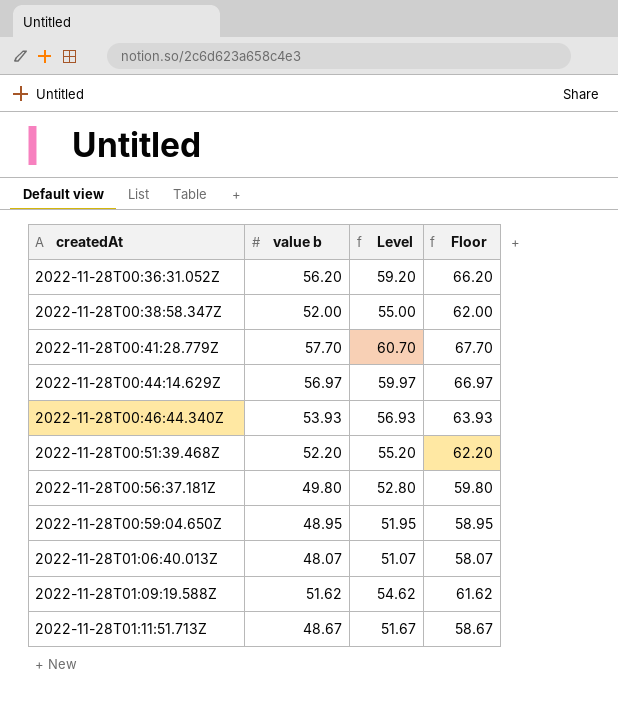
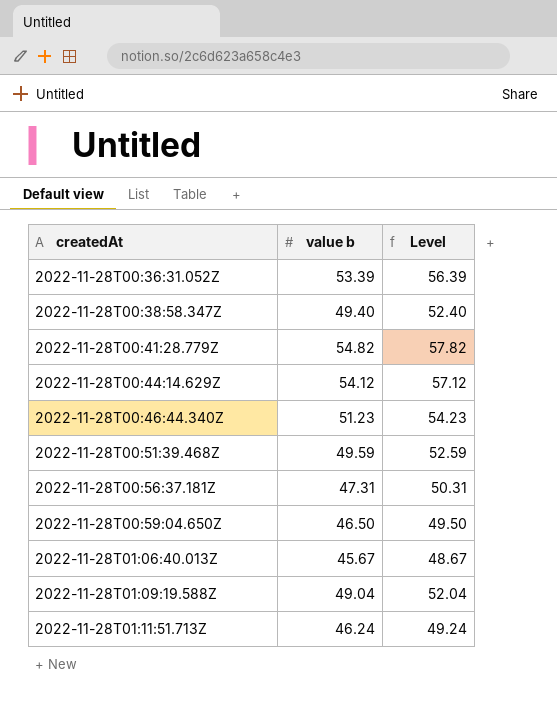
column Floor | formula: [value b] + 10 -> none
2022-11-28T00:36:31.052Z | value b: 56.20 -> 53.39
2022-11-28T00:36:31.052Z | Level: 59.20 -> 56.39
2022-11-28T00:38:58.347Z | value b: 52.00 -> 49.40
2022-11-28T00:38:58.347Z | Level: 55.00 -> 52.40
2022-11-28T00:41:28.779Z | value b: 57.70 -> 54.82
2022-11-28T00:41:28.779Z | Level: 60.70 -> 57.82
2022-11-28T00:44:14.629Z | value b: 56.97 -> 54.12
2022-11-28T00:44:14.629Z | Level: 59.97 -> 57.12
2022-11-28T00:46:44.340Z | value b: 53.93 -> 51.23
2022-11-28T00:46:44.340Z | Level: 56.93 -> 54.23
2022-11-28T00:51:39.468Z | value b: 52.20 -> 49.59
2022-11-28T00:51:39.468Z | Level: 55.20 -> 52.59
2022-11-28T00:56:37.181Z | value b: 49.80 -> 47.31
2022-11-28T00:56:37.181Z | Level: 52.80 -> 50.31
2022-11-28T00:59:04.650Z | value b: 48.95 -> 46.50
2022-11-28T00:59:04.650Z | Level: 51.95 -> 49.50
2022-11-28T01:06:40.013Z | value b: 48.07 -> 45.67
2022-11-28T01:06:40.013Z | Level: 51.07 -> 48.67
2022-11-28T01:09:19.588Z | value b: 51.62 -> 49.04
2022-11-28T01:09:19.588Z | Level: 54.62 -> 52.04
2022-11-28T01:11:51.713Z | value b: 48.67 -> 46.24
2022-11-28T01:11:51.713Z | Level: 51.67 -> 49.24

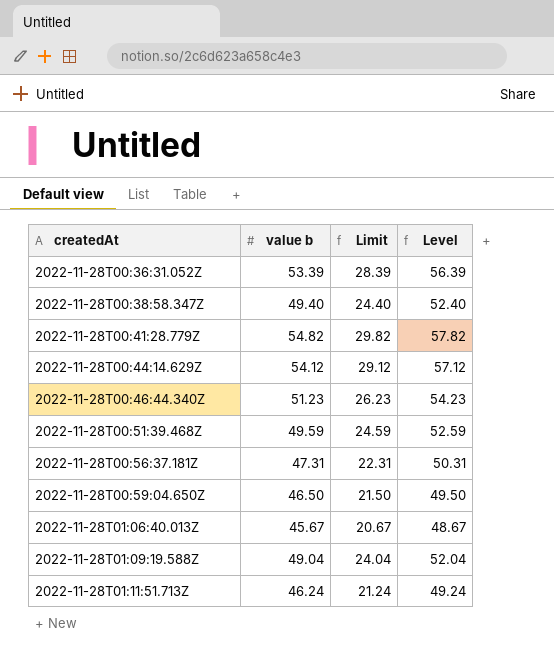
column Limit | formula: none -> [value b] - 25

